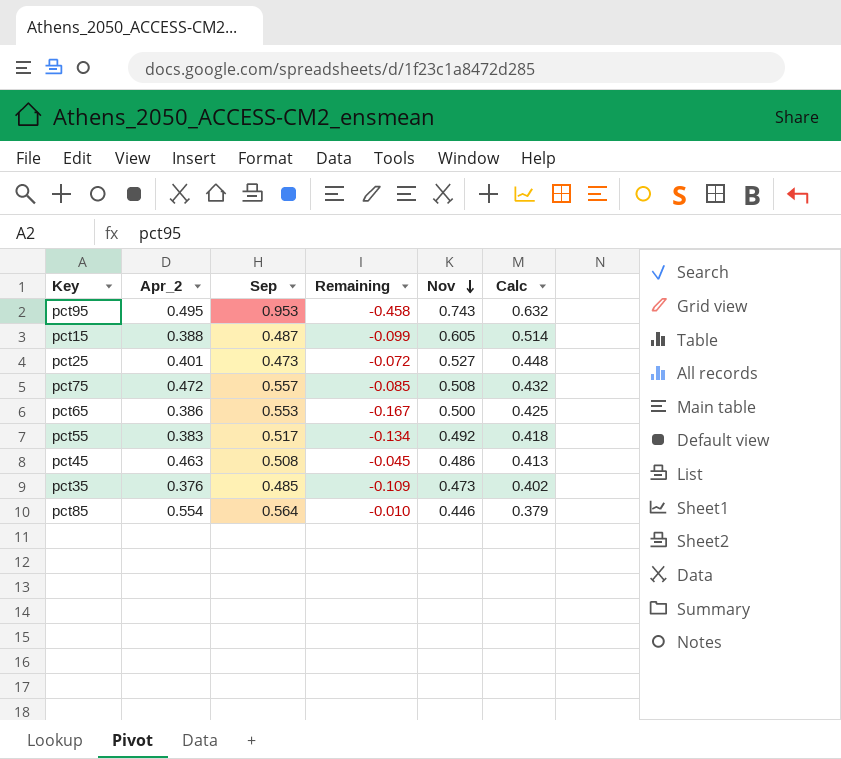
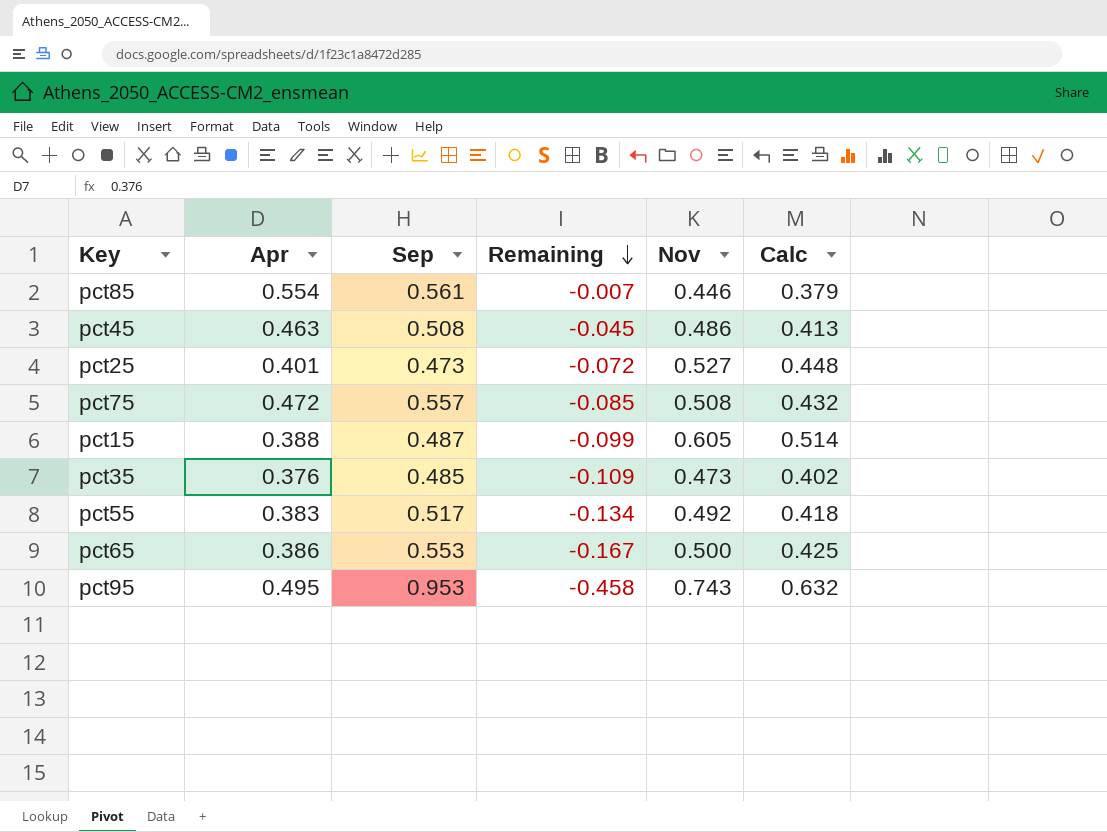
row order: Nov descending -> Remaining descending
column name: Apr_2 -> Apr
pct85 | Sep: 0.564 -> 0.561
pct85 | Remaining: -0.010 -> -0.007

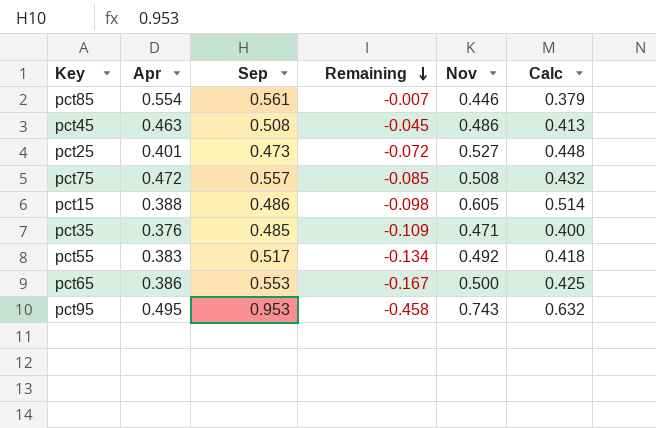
pct15 | Sep: 0.487 -> 0.486
pct15 | Remaining: -0.099 -> -0.098
pct35 | Nov: 0.473 -> 0.471
pct35 | Calc: 0.402 -> 0.400

